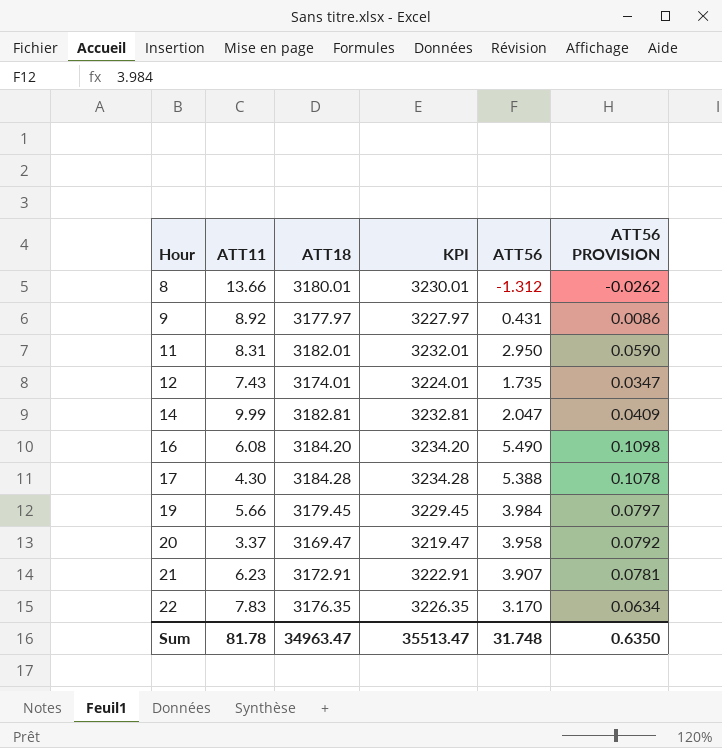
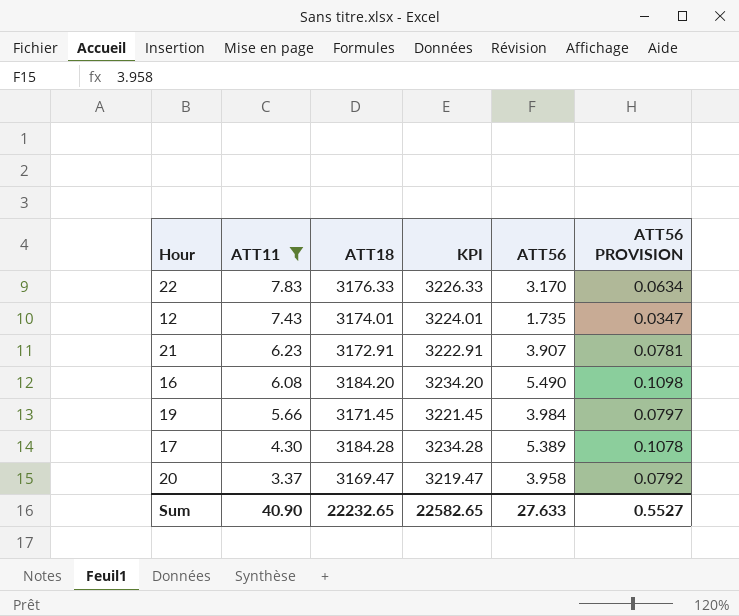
filter: none -> ATT11 <= 7.83
row order: Hour ascending -> ATT11 descending
22 | ATT18: 3176.35 -> 3176.33
22 | KPI: 3226.35 -> 3226.33
19 | ATT18: 3179.45 -> 3171.45
19 | KPI: 3229.45 -> 3221.45
17 | ATT56: 5.388 -> 5.389
Sum | ATT11: 81.78 -> 40.90
Sum | ATT18: 34963.47 -> 22232.65
Sum | KPI: 35513.47 -> 22582.65
Sum | ATT56: 31.748 -> 27.633
Sum | ATT56 PROVISION: 0.6350 -> 0.5527

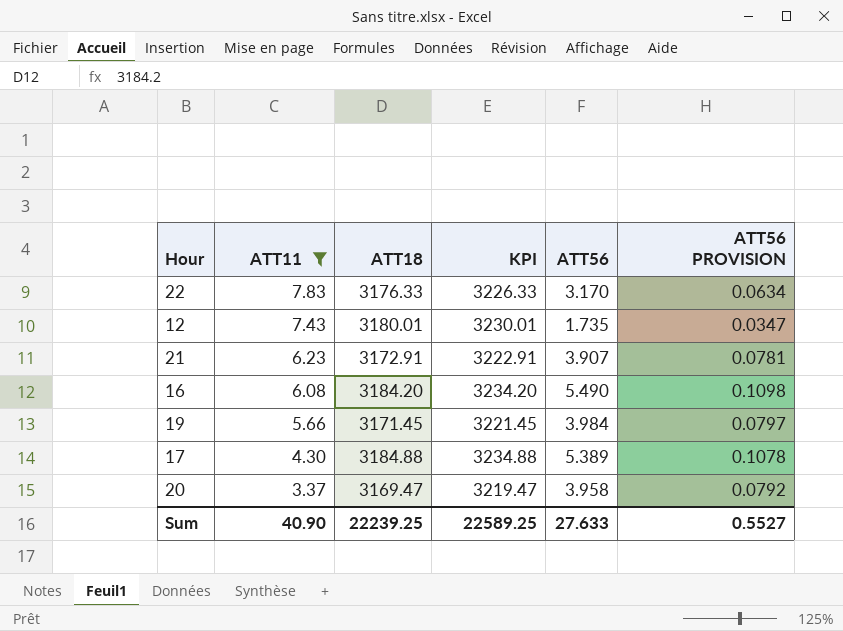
12 | ATT18: 3174.01 -> 3180.01
12 | KPI: 3224.01 -> 3230.01
17 | ATT18: 3184.28 -> 3184.88
17 | KPI: 3234.28 -> 3234.88
Sum | ATT18: 22232.65 -> 22239.25
Sum | KPI: 22582.65 -> 22589.25

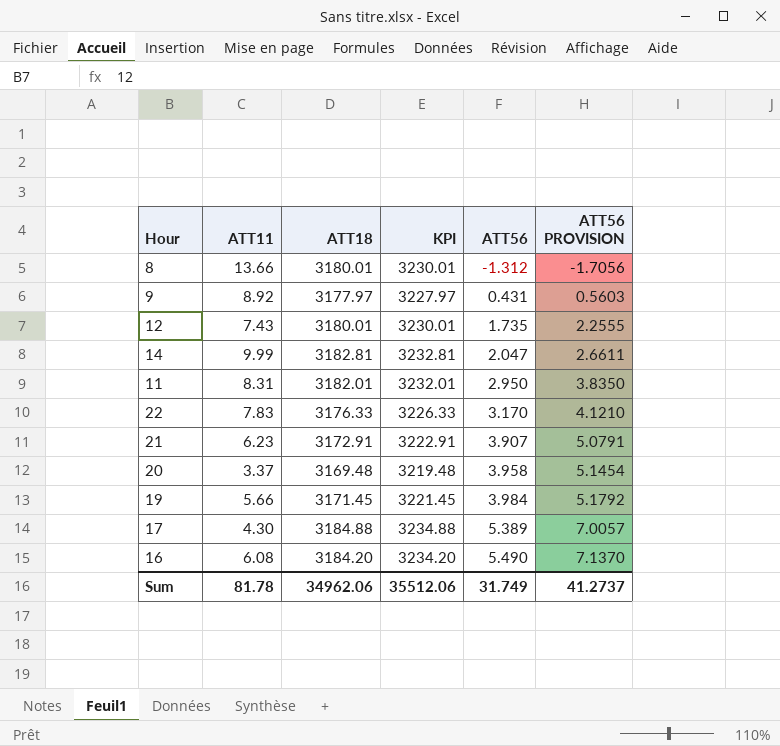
filter: ATT11 <= 7.83 -> none
row order: ATT11 descending -> ATT56 ascending
column ATT56 PROVISION | formula: [ATT56] * 0.02 -> [ATT56] * 1.3
20 | ATT18: 3169.47 -> 3169.48
20 | KPI: 3219.47 -> 3219.48
Sum | ATT11: 40.90 -> 81.78
Sum | ATT18: 22239.25 -> 34962.06
Sum | KPI: 22589.25 -> 35512.06
Sum | ATT56: 27.633 -> 31.749
Sum | ATT56 PROVISION: 0.5527 -> 41.2737

